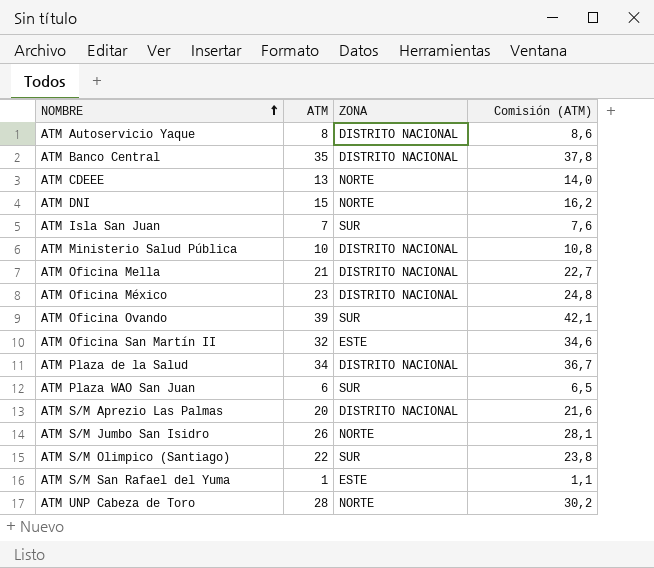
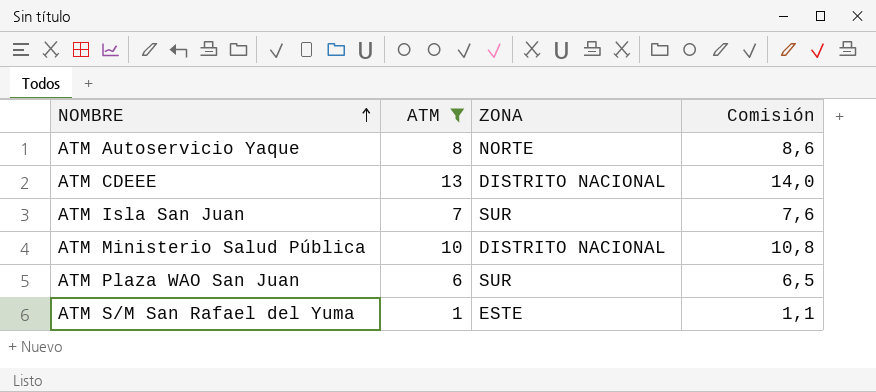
filter: none -> ATM <= 13
column name: Comisión (ATM) -> Comisión
ATM Autoservicio Yaque | ZONA: DISTRITO NACIONAL -> NORTE
ATM CDEEE | ZONA: NORTE -> DISTRITO NACIONAL

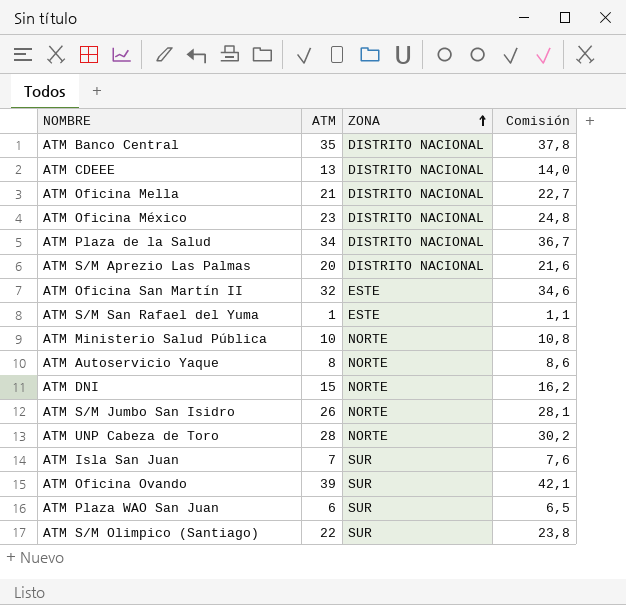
filter: ATM <= 13 -> none
row order: NOMBRE ascending -> ZONA ascending
ATM Ministerio Salud Pública | ZONA: DISTRITO NACIONAL -> NORTE

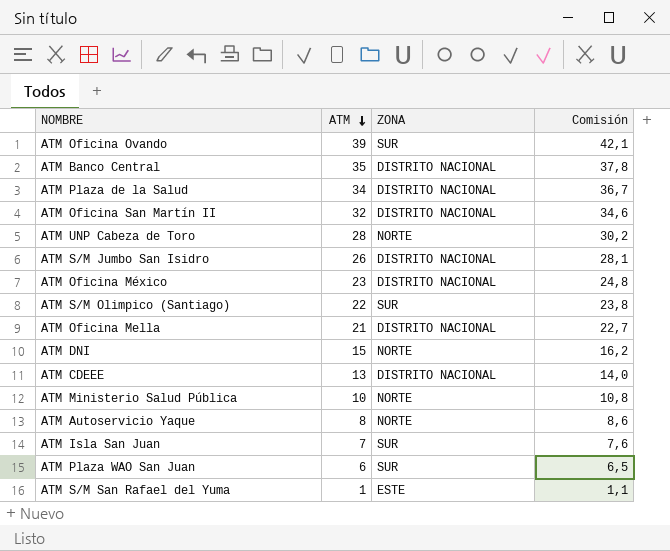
row order: ZONA ascending -> ATM descending
row ATM S/M Aprezio Las Palmas: 20 | DISTRITO NACIONAL | 21,6 -> none
ATM Oficina San Martín II | ZONA: ESTE -> DISTRITO NACIONAL
ATM S/M Jumbo San Isidro | ZONA: NORTE -> DISTRITO NACIONAL

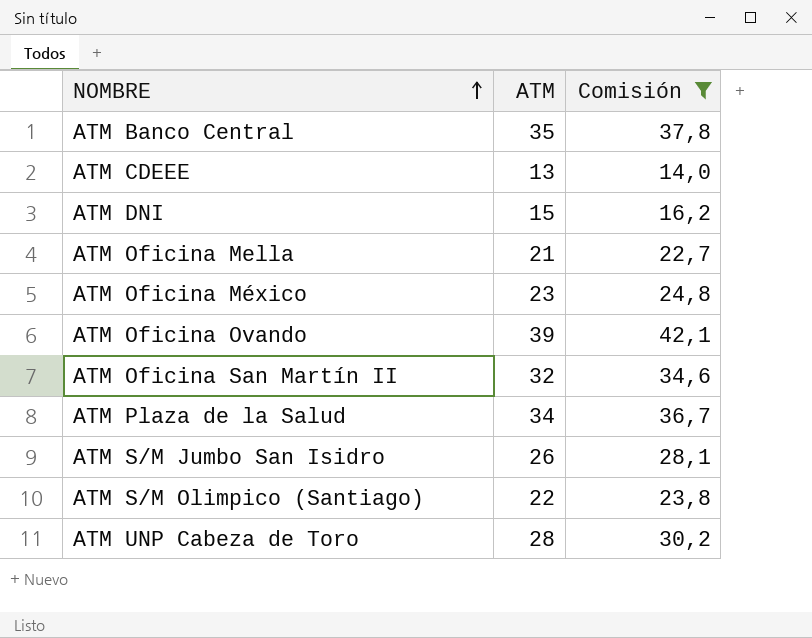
filter: none -> Comisión >= 14,0
row order: ATM descending -> NOMBRE ascending
column ZONA | position: 3 -> none

